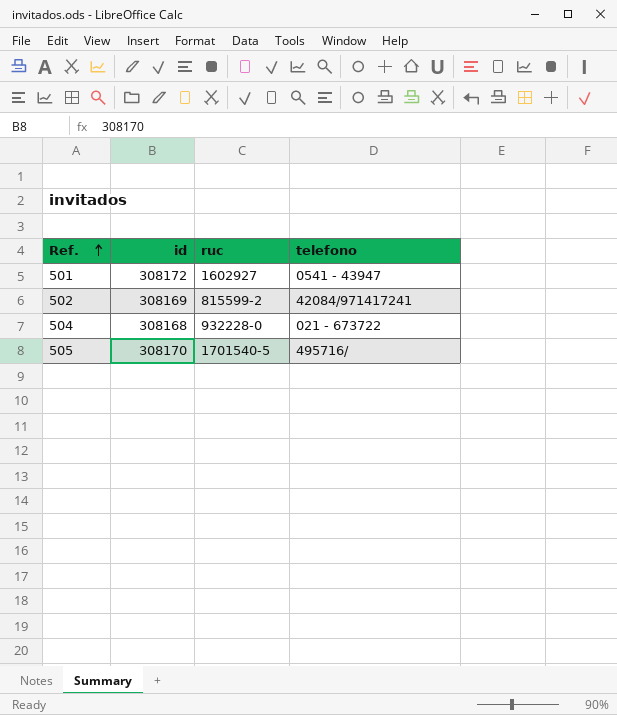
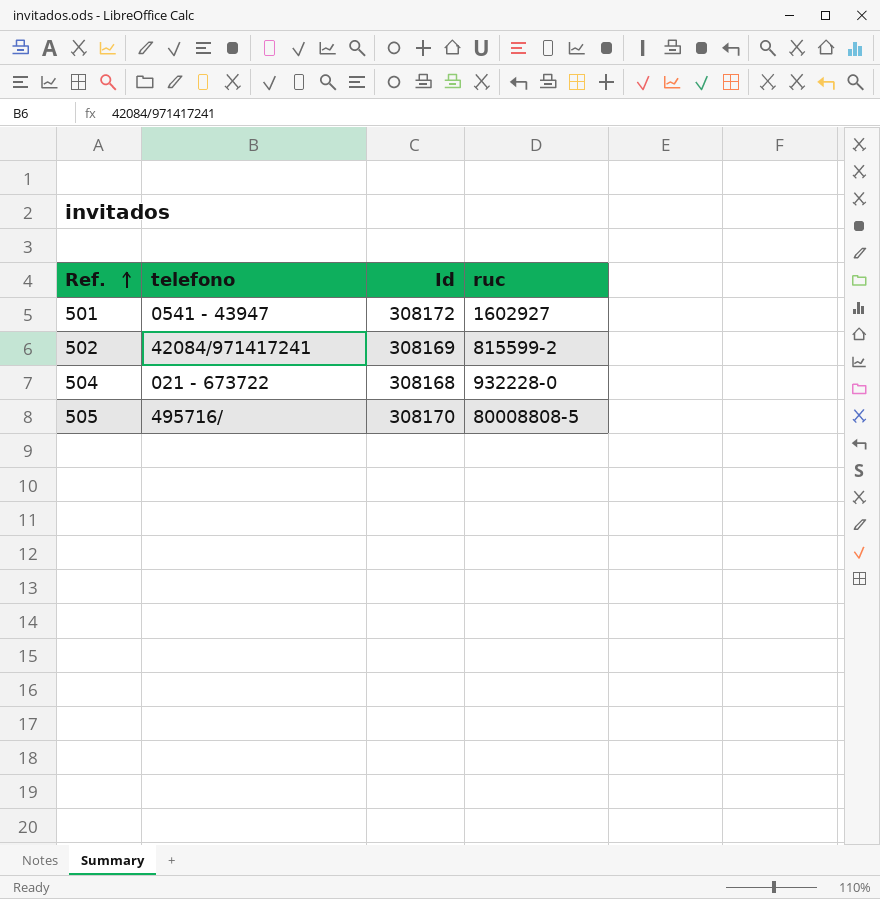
column telefono | position: 4 -> 2
column name: id -> Id
505 | ruc: 1701540-5 -> 80008808-5

